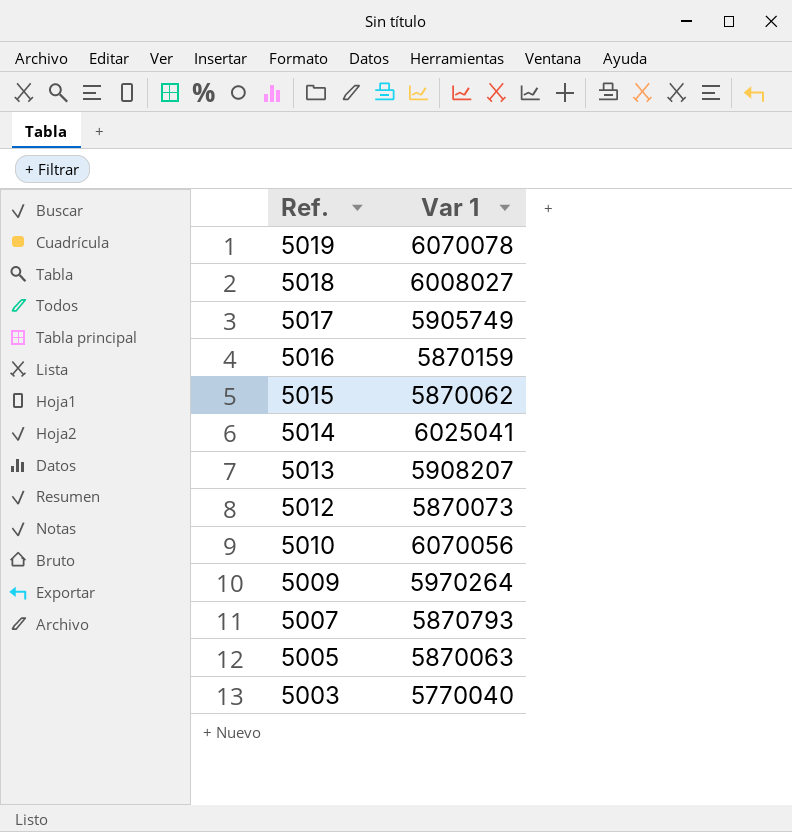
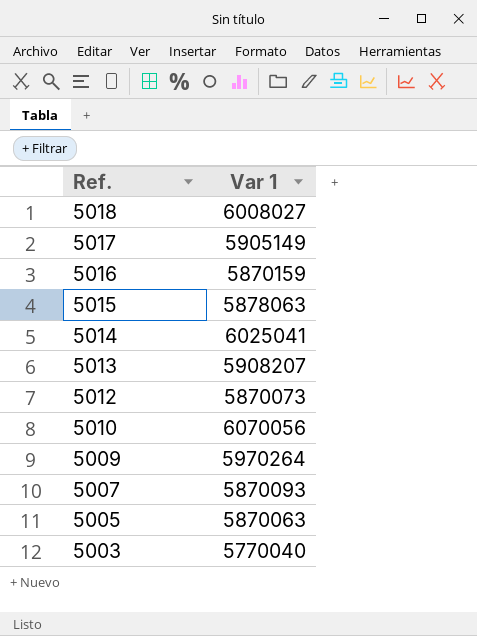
row 5019: 6070078 -> none
5017 | Var 1: 5905749 -> 5905149
5015 | Var 1: 5870062 -> 5878063
5007 | Var 1: 5870793 -> 5870093

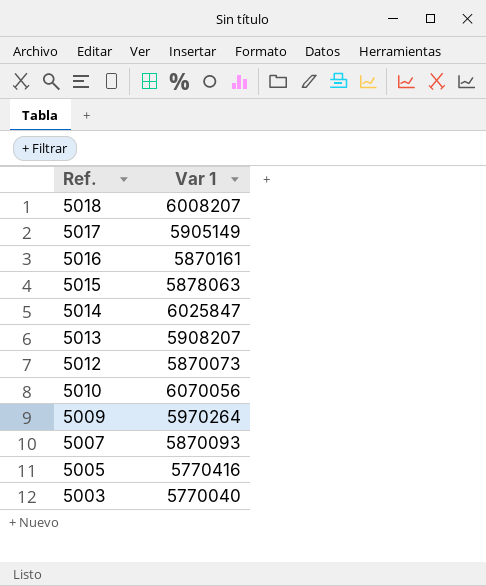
5018 | Var 1: 6008027 -> 6008207
5016 | Var 1: 5870159 -> 5870161
5014 | Var 1: 6025041 -> 6025847
5005 | Var 1: 5870063 -> 5770416

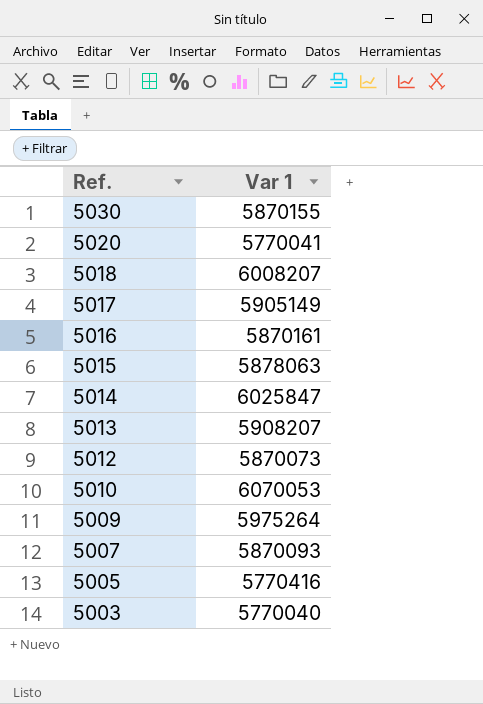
row 5030: none -> 5870155
row 5020: none -> 5770041
5010 | Var 1: 6070056 -> 6070053
5009 | Var 1: 5970264 -> 5975264

